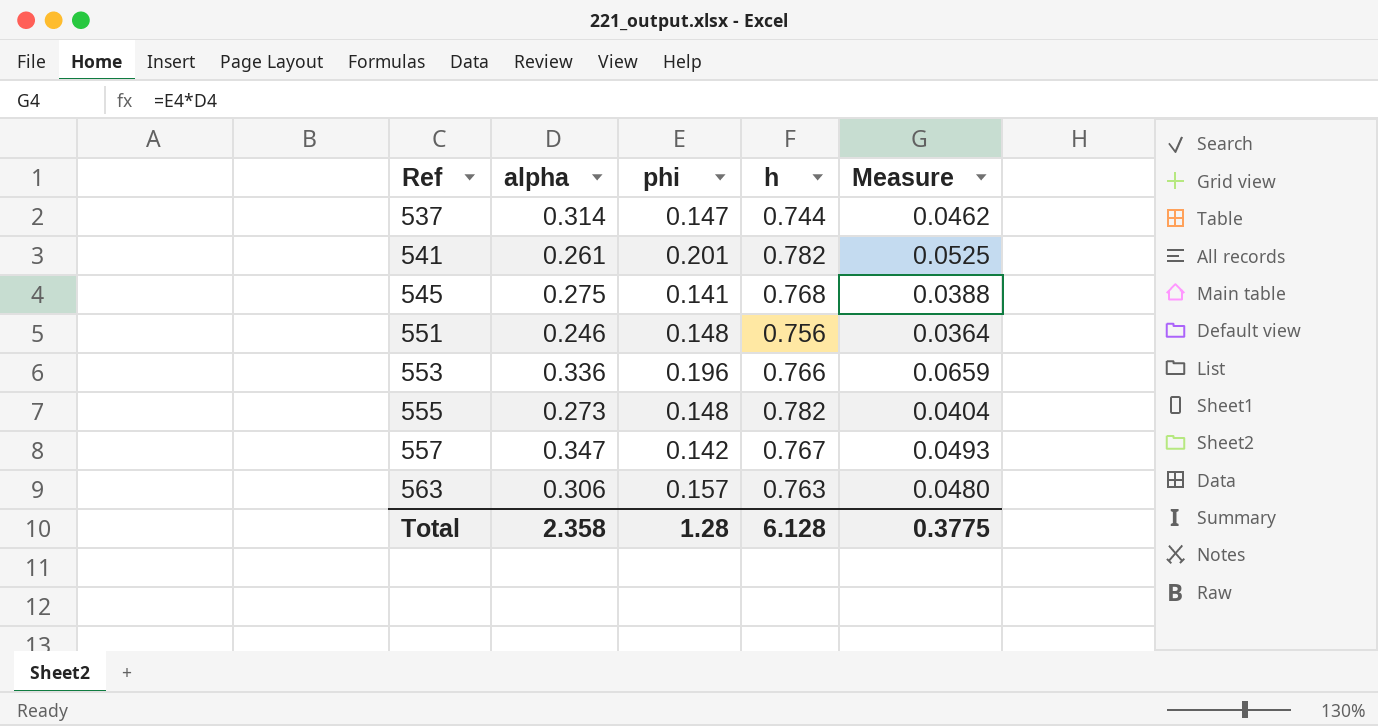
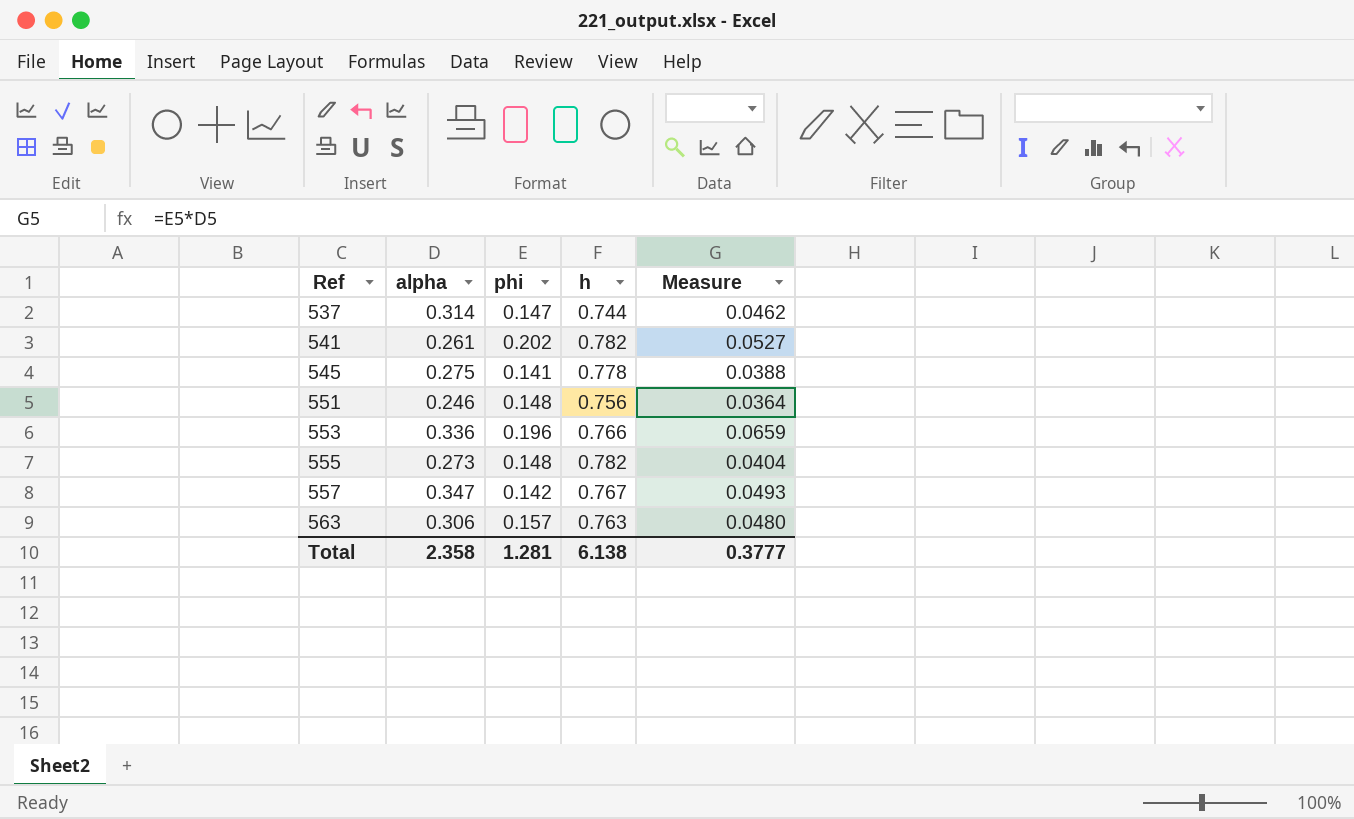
541 | phi: 0.201 -> 0.202
541 | Measure: 0.0525 -> 0.0527
545 | h: 0.768 -> 0.778
Total | phi: 1.28 -> 1.281
Total | h: 6.128 -> 6.138
Total | Measure: 0.3775 -> 0.3777

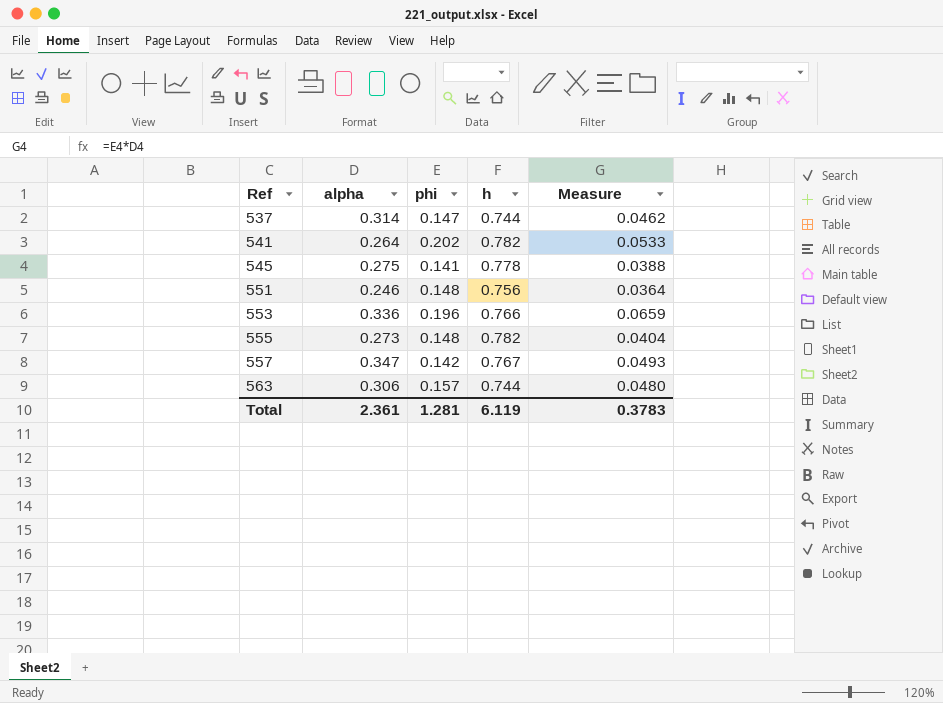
541 | alpha: 0.261 -> 0.264
541 | Measure: 0.0527 -> 0.0533
563 | h: 0.763 -> 0.744
Total | alpha: 2.358 -> 2.361
Total | h: 6.138 -> 6.119
Total | Measure: 0.3777 -> 0.3783

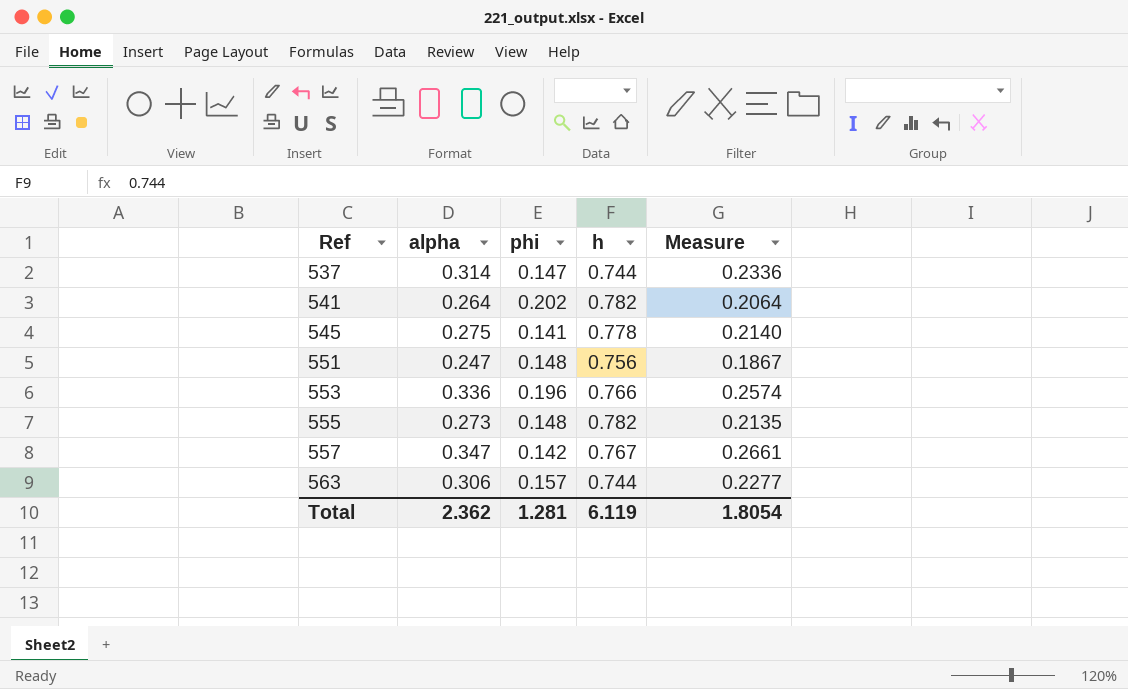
column Measure | formula: [alpha] * [phi] -> [alpha] * [h]
551 | alpha: 0.246 -> 0.247
Total | alpha: 2.361 -> 2.362
Total | Measure: 0.3783 -> 1.8054

